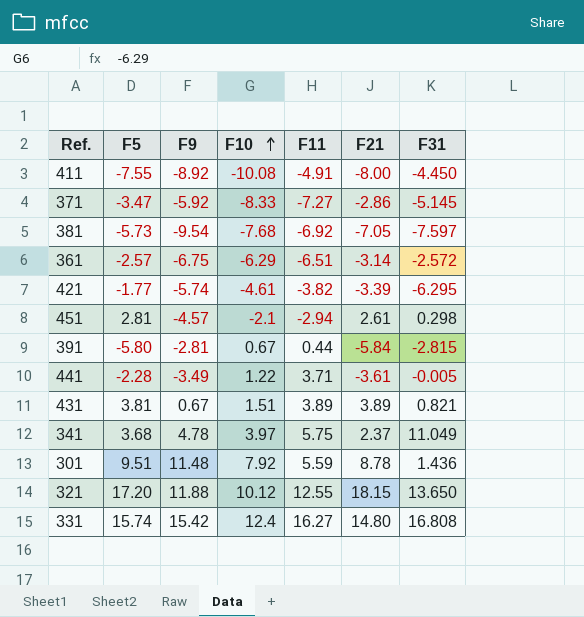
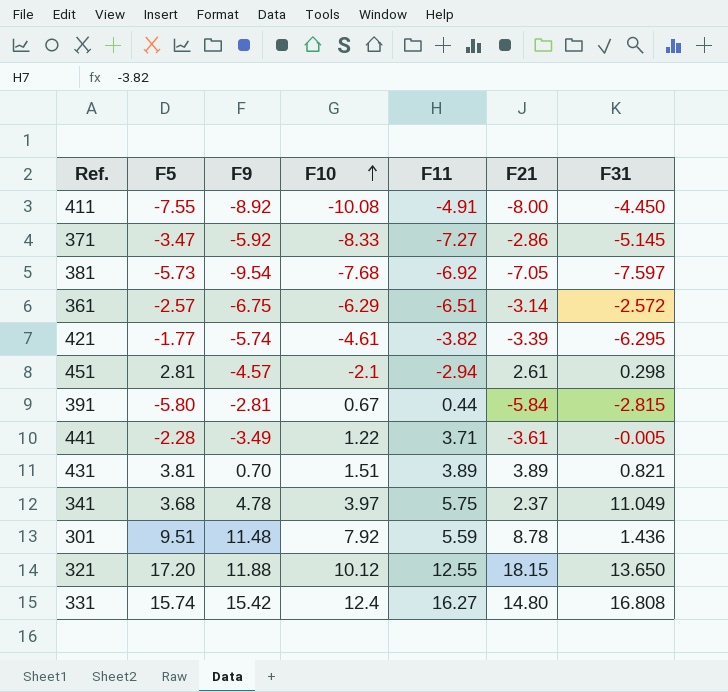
431 | F9: 0.67 -> 0.70

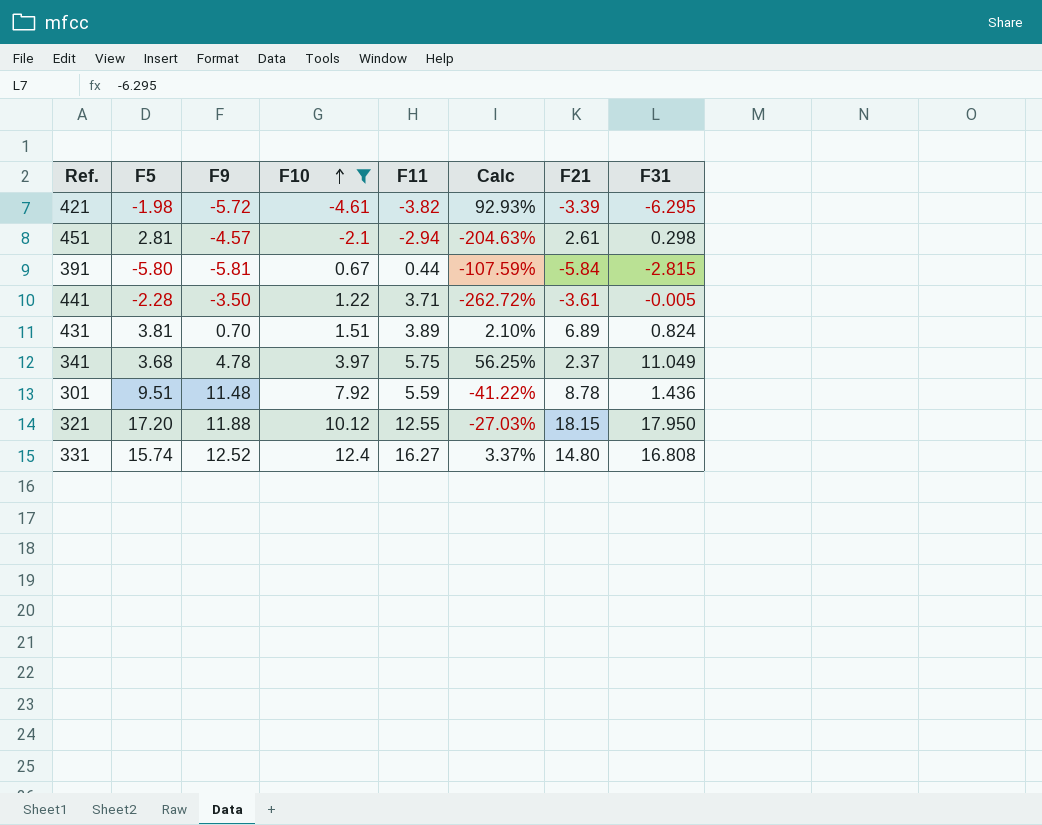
filter: none -> F10 >= -4.61
column Calc | formula: none -> ([F11] - [F5]) / [F5]
421 | F5: -1.77 -> -1.98
421 | F9: -5.74 -> -5.72
391 | F9: -2.81 -> -5.81
441 | F9: -3.49 -> -3.50
431 | F21: 3.89 -> 6.89
431 | F31: 0.821 -> 0.824
321 | F31: 13.650 -> 17.950
331 | F9: 15.42 -> 12.52

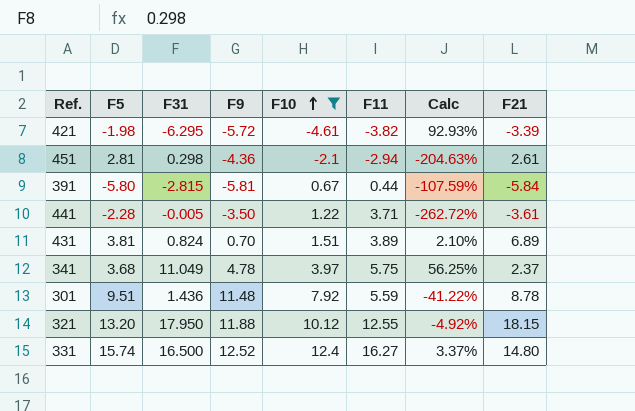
column F31 | position: 8 -> 3
451 | F9: -4.57 -> -4.36
321 | F5: 17.20 -> 13.20
321 | Calc: -27.03% -> -4.92%
331 | F31: 16.808 -> 16.500

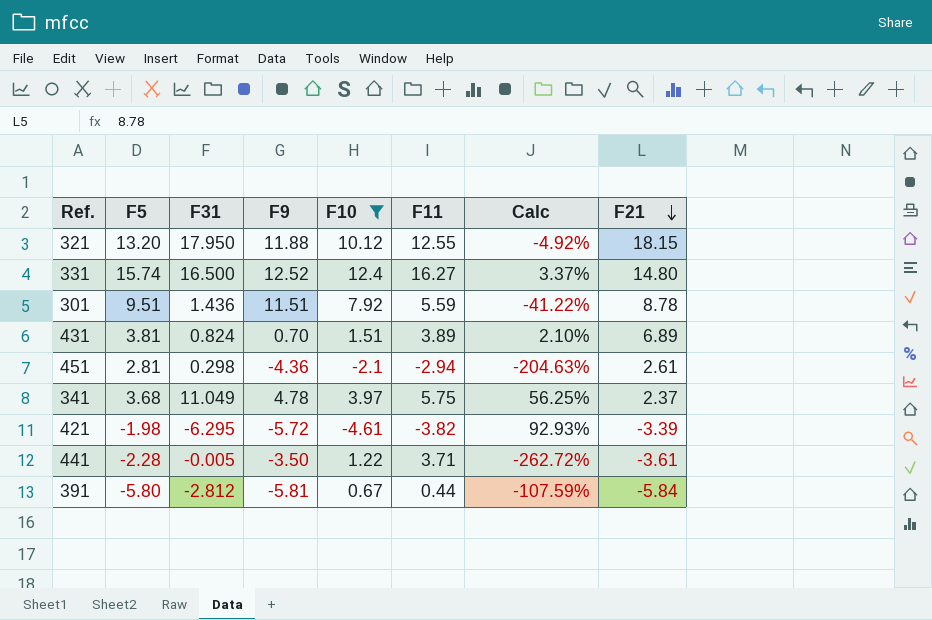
row order: F10 ascending -> F21 descending
301 | F9: 11.48 -> 11.51
391 | F31: -2.815 -> -2.812

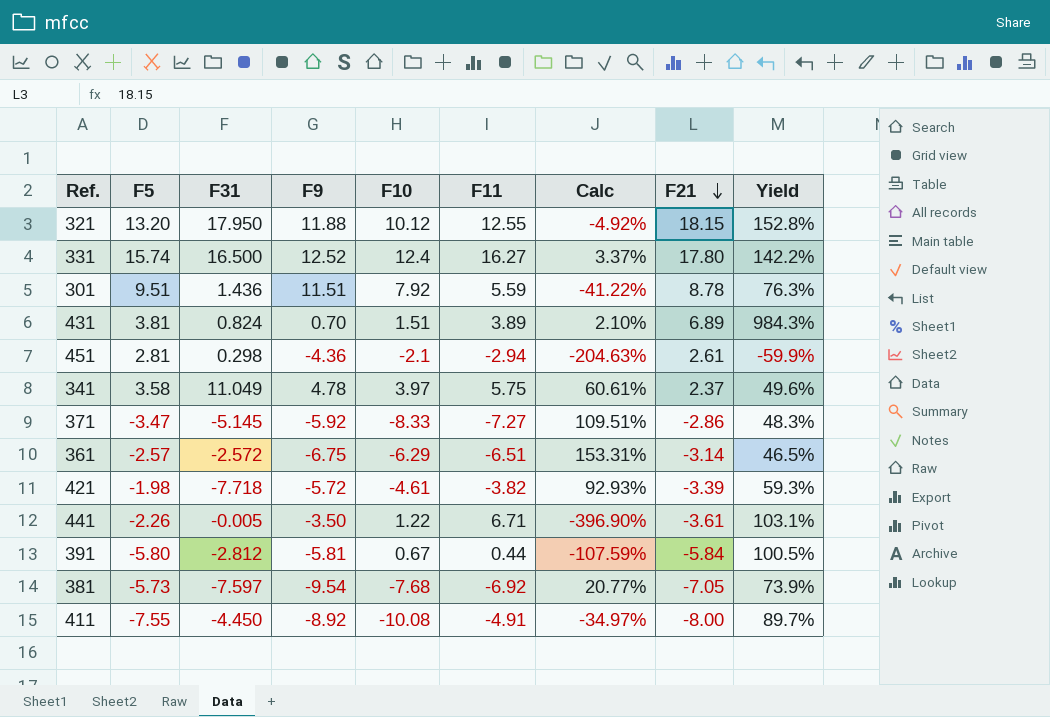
filter: F10 >= -4.61 -> none
column Yield | formula: none -> [F21] / [F9]
331 | F21: 14.80 -> 17.80
341 | F5: 3.68 -> 3.58
341 | Calc: 56.25% -> 60.61%
421 | F31: -6.295 -> -7.718
441 | F5: -2.28 -> -2.26
441 | F11: 3.71 -> 6.71
441 | Calc: -262.72% -> -396.90%

